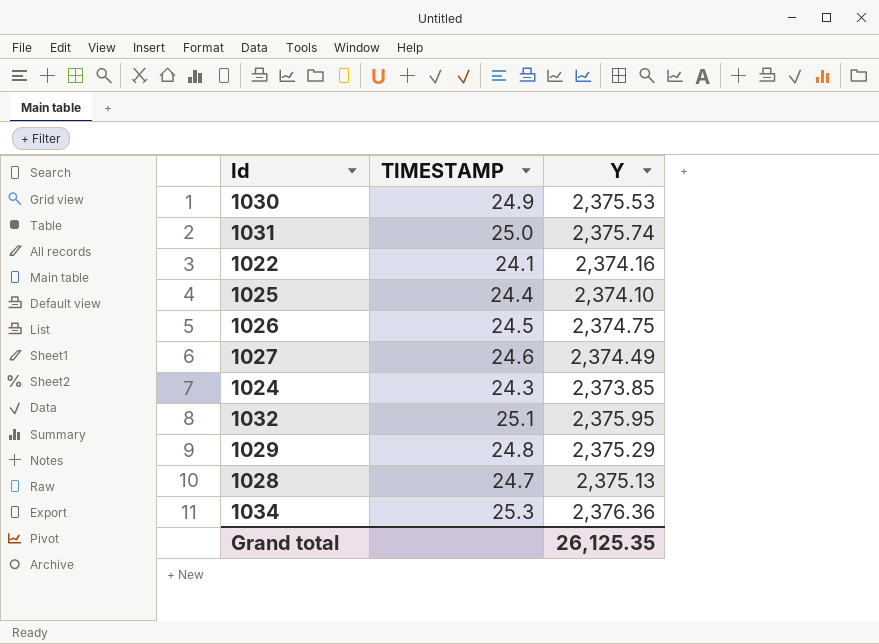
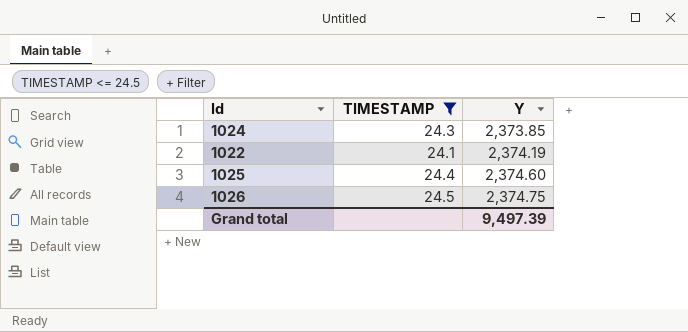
filter: none -> TIMESTAMP <= 24.5
row order: none -> Y ascending
1022 | Y: 2,374.16 -> 2,374.19
1025 | Y: 2,374.10 -> 2,374.60
Grand total | Y: 26,125.35 -> 9,497.39

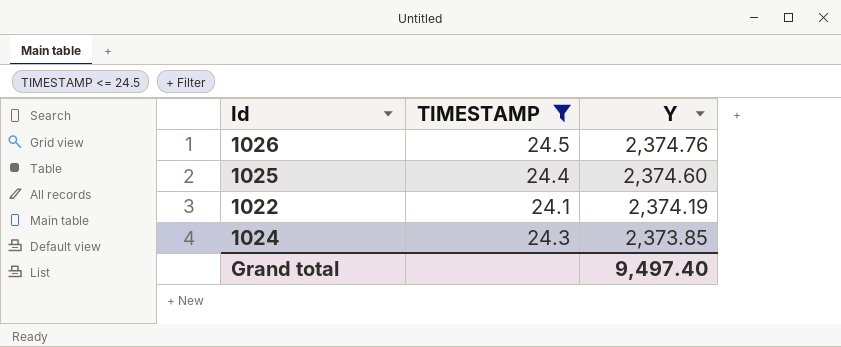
row order: Y ascending -> Y descending
1026 | Y: 2,374.75 -> 2,374.76
Grand total | Y: 9,497.39 -> 9,497.40

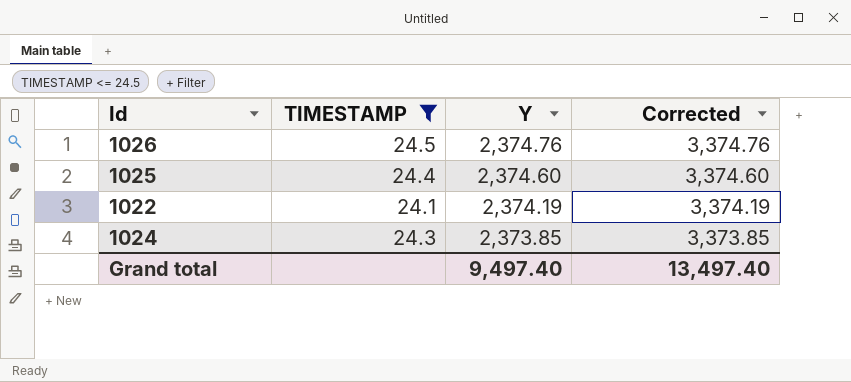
column Corrected | formula: none -> [Y] + 1000

